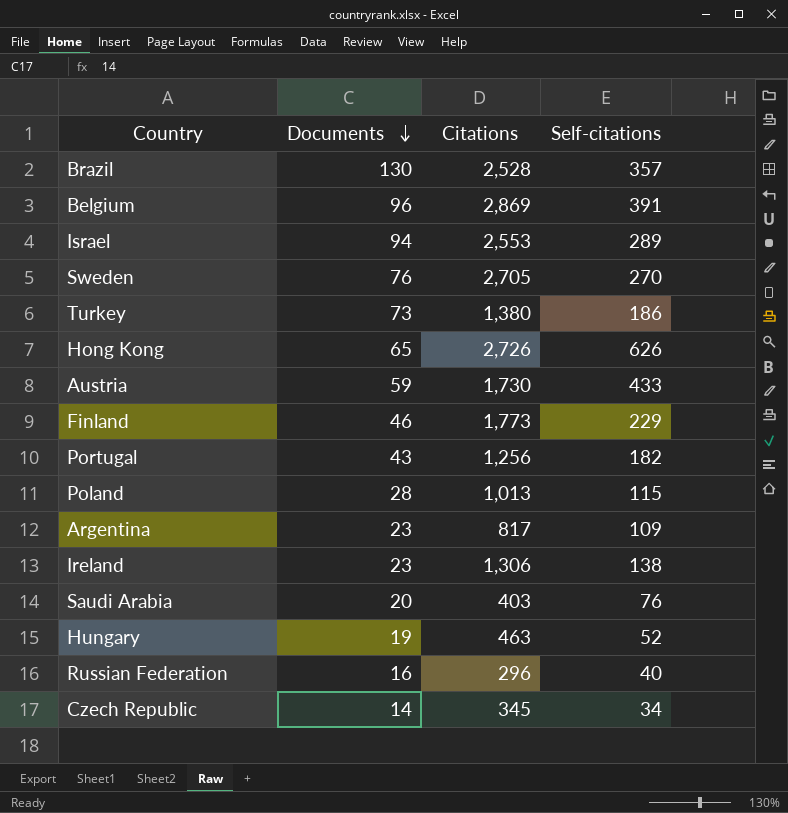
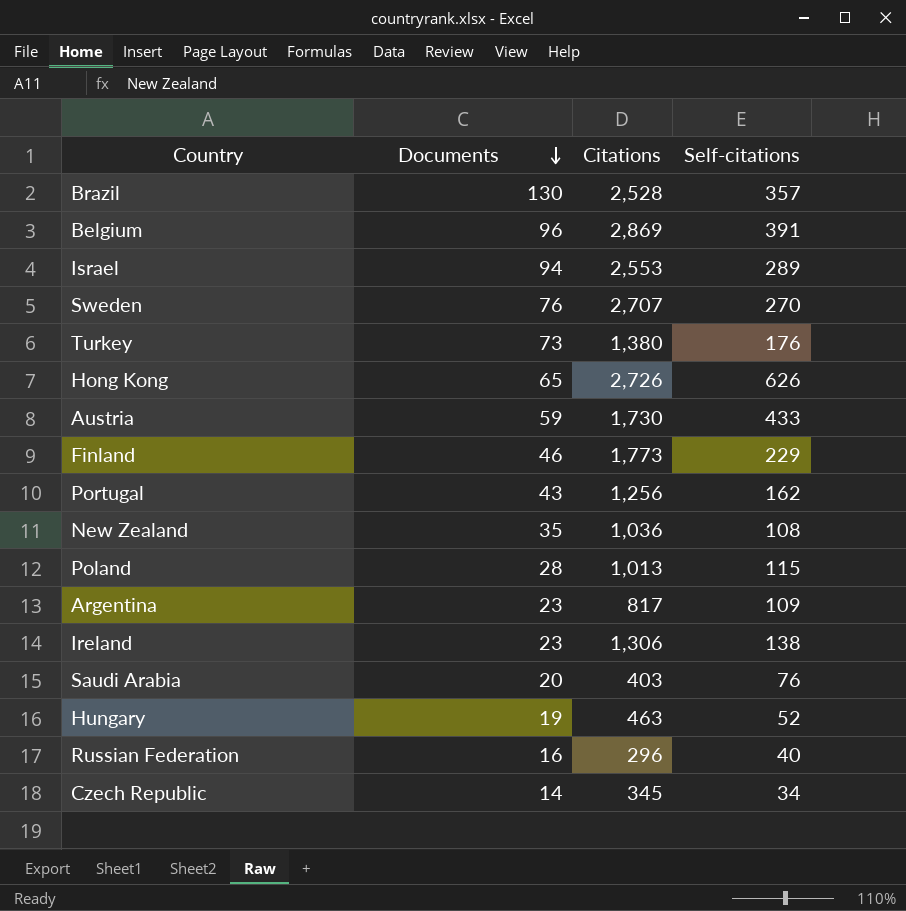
Sweden | Citations: 2,705 -> 2,707
Turkey | Self-citations: 186 -> 176
Portugal | Self-citations: 182 -> 162
row New Zealand: none -> 35 | 1,036 | 108

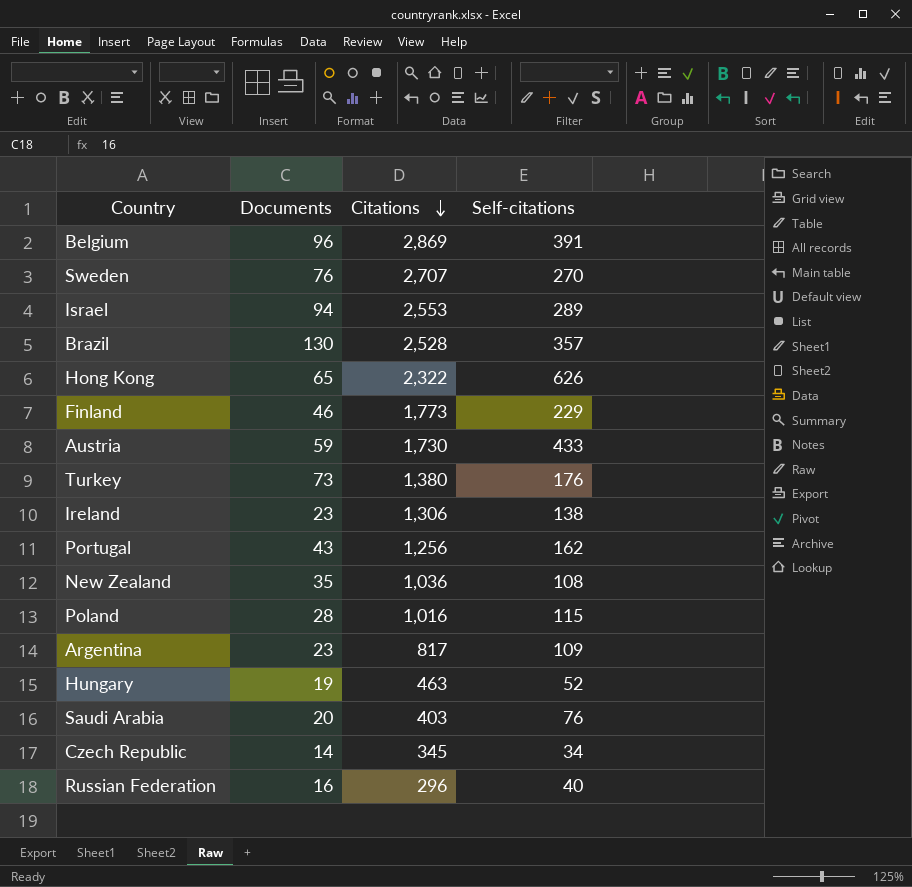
row order: Documents descending -> Citations descending
Hong Kong | Citations: 2,726 -> 2,322
Poland | Citations: 1,013 -> 1,016

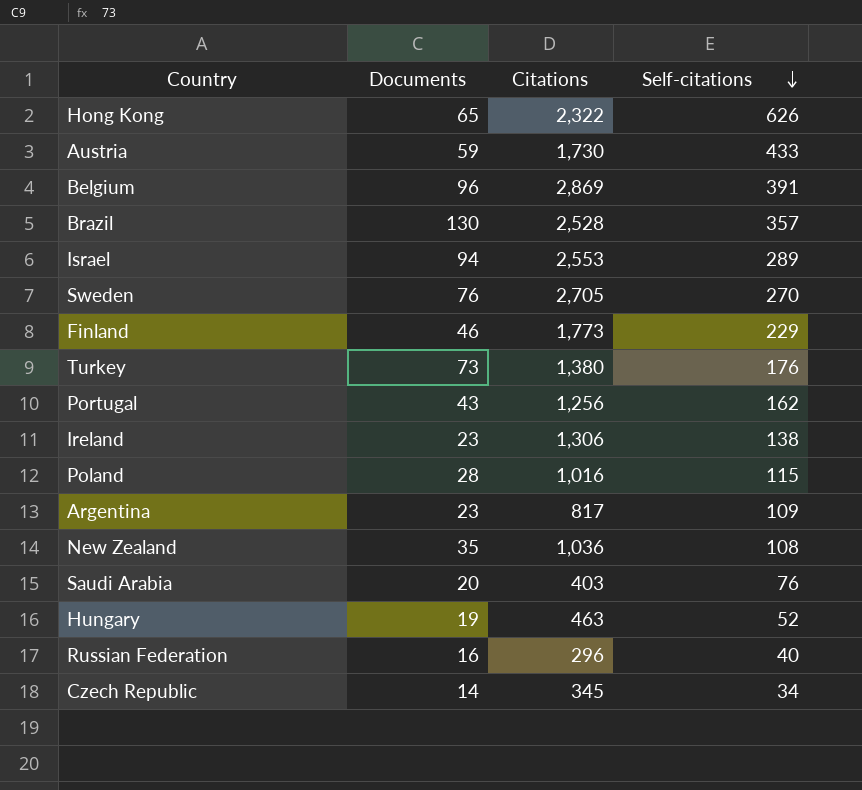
row order: Citations descending -> Self-citations descending
Sweden | Citations: 2,707 -> 2,705

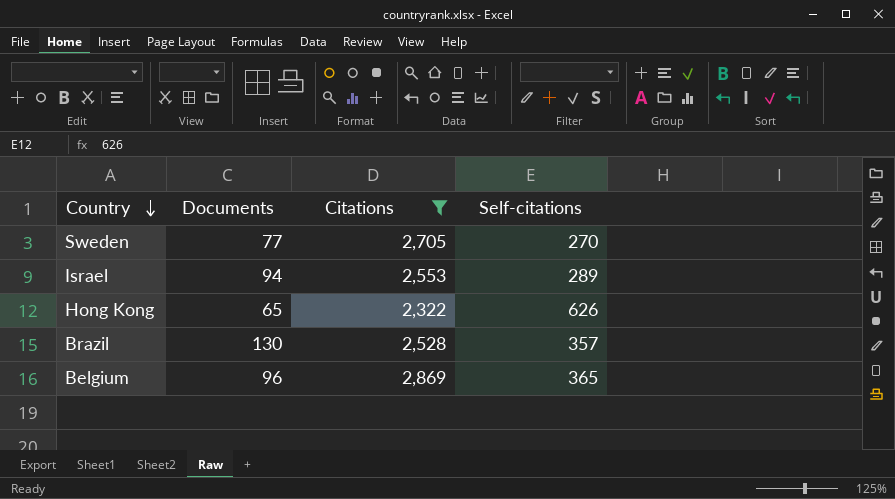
filter: none -> Citations >= 2,322
row order: Self-citations descending -> Country descending
Sweden | Documents: 76 -> 77
Belgium | Self-citations: 391 -> 365

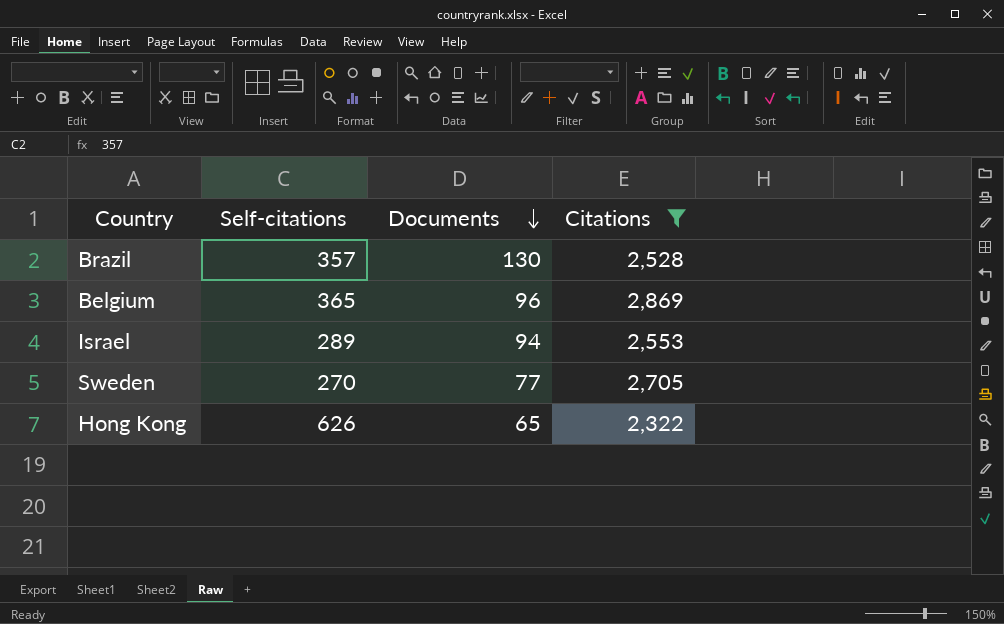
row order: Country descending -> Documents descending
column Self-citations | position: 4 -> 2

